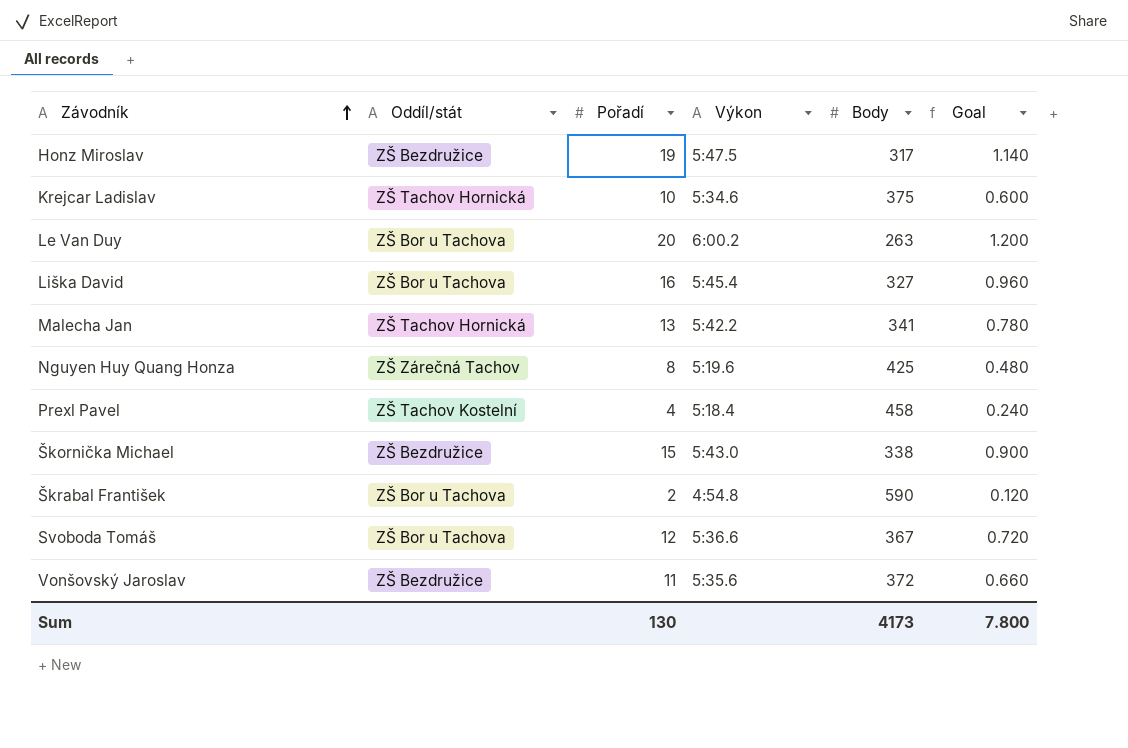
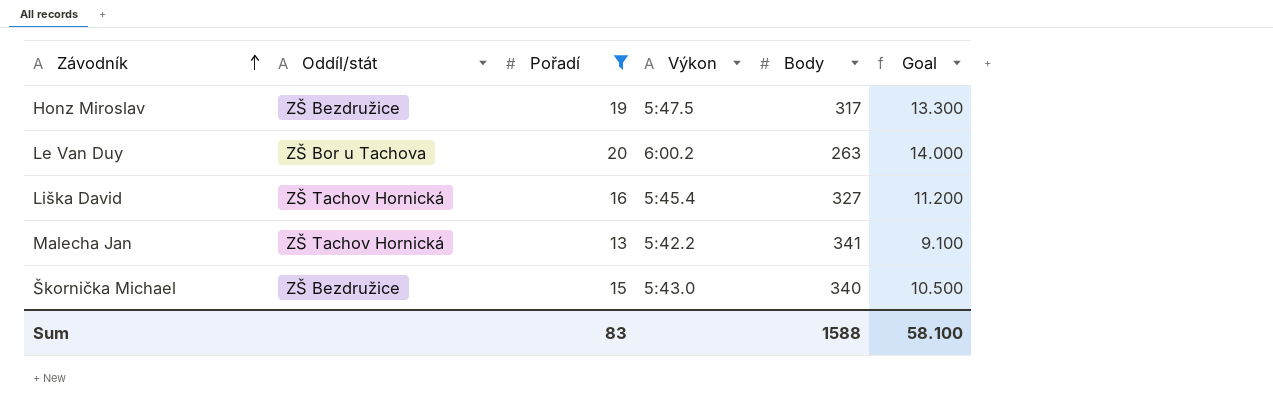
filter: none -> Pořadí >= 13
column Goal | formula: [Pořadí] * 0.06 -> [Pořadí] * 0.7
Liška David | Oddíl/stát: ZŠ Bor u Tachova -> ZŠ Tachov Hornická
Škornička Michael | Body: 338 -> 340
Sum | Pořadí: 130 -> 83
Sum | Body: 4173 -> 1588
Sum | Goal: 7.800 -> 58.100

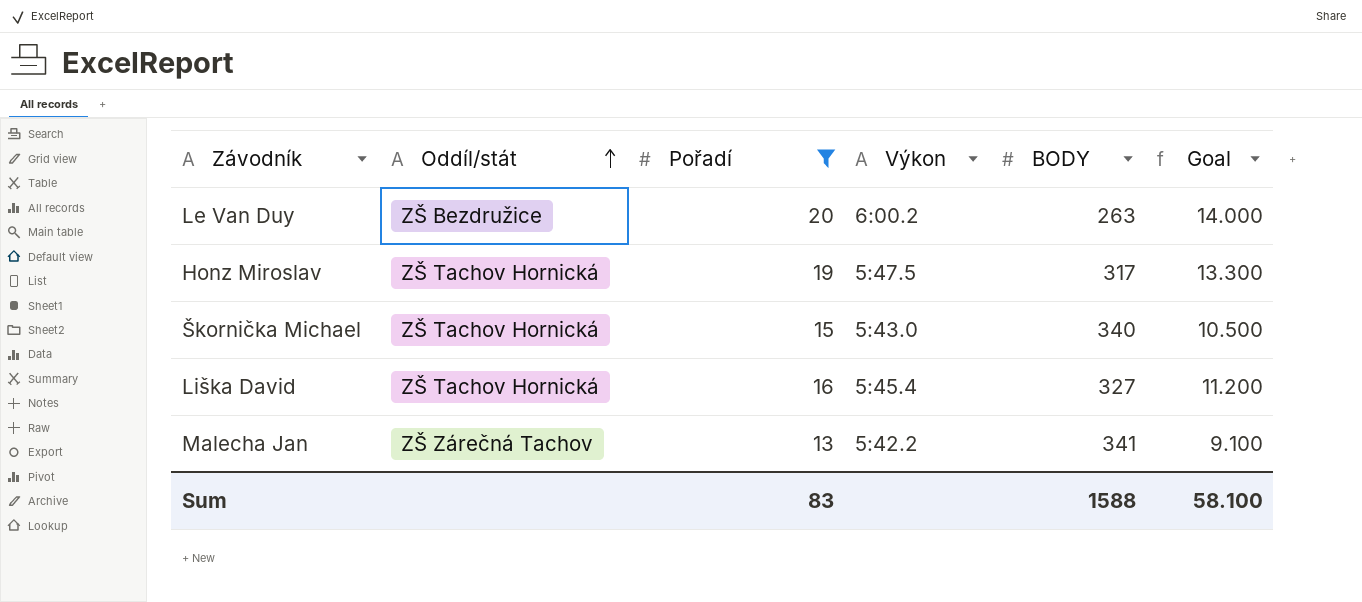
row order: Závodník ascending -> Oddíl/stát ascending
column name: Body -> BODY
Le Van Duy | Oddíl/stát: ZŠ Bor u Tachova -> ZŠ Bezdružice
Honz Miroslav | Oddíl/stát: ZŠ Bezdružice -> ZŠ Tachov Hornická
Škornička Michael | Oddíl/stát: ZŠ Bezdružice -> ZŠ Tachov Hornická
Malecha Jan | Oddíl/stát: ZŠ Tachov Hornická -> ZŠ Zárečná Tachov

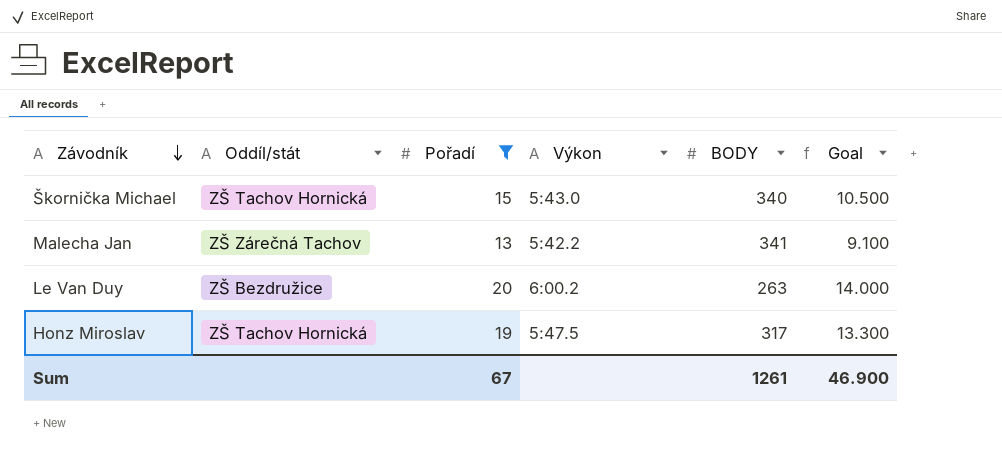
row order: Oddíl/stát ascending -> Závodník descending
row Liška David: ZŠ Tachov Hornická | 16 | 5:45.4 | 327 | 11.200 -> none
Sum | Pořadí: 83 -> 67
Sum | BODY: 1588 -> 1261
Sum | Goal: 58.100 -> 46.900

